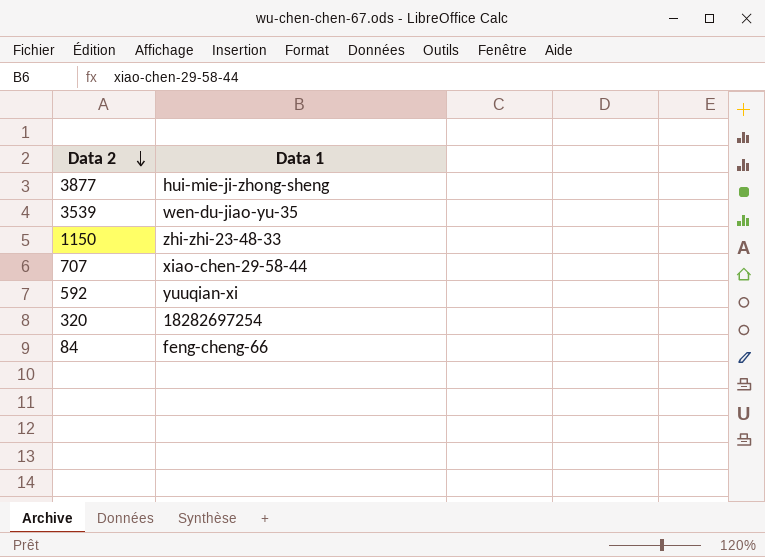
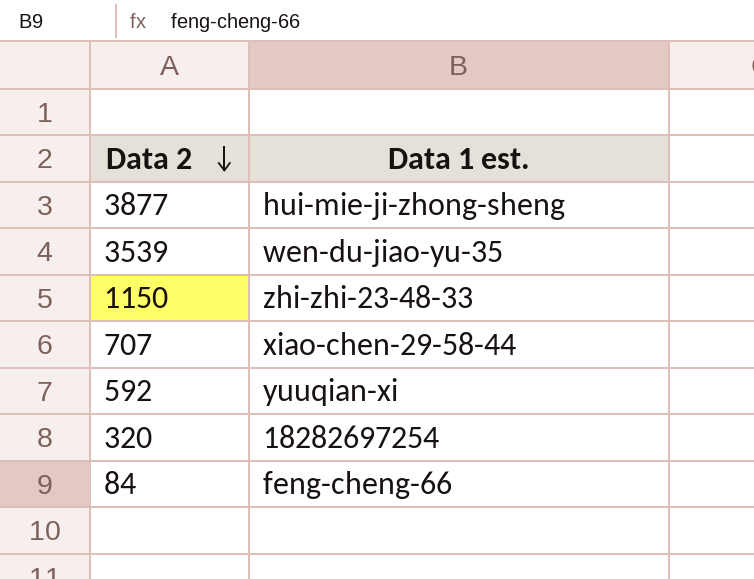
column name: Data 1 -> Data 1 est.

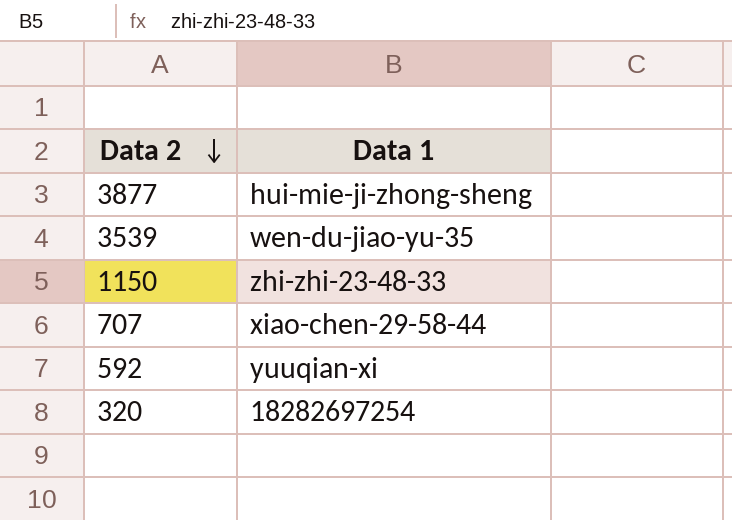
column name: Data 1 est. -> Data 1
row 84: feng-cheng-66 -> none

